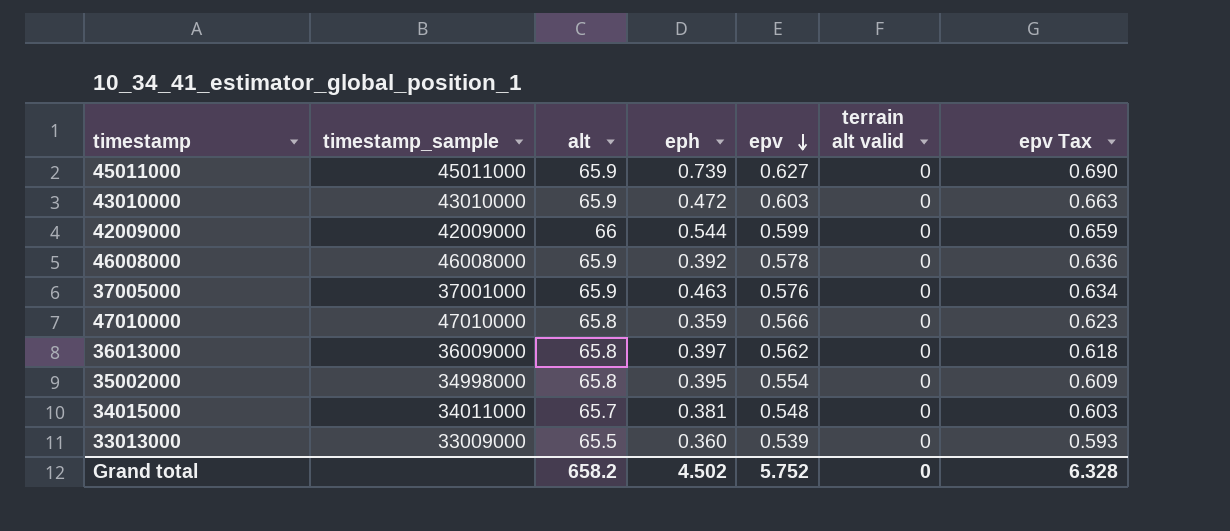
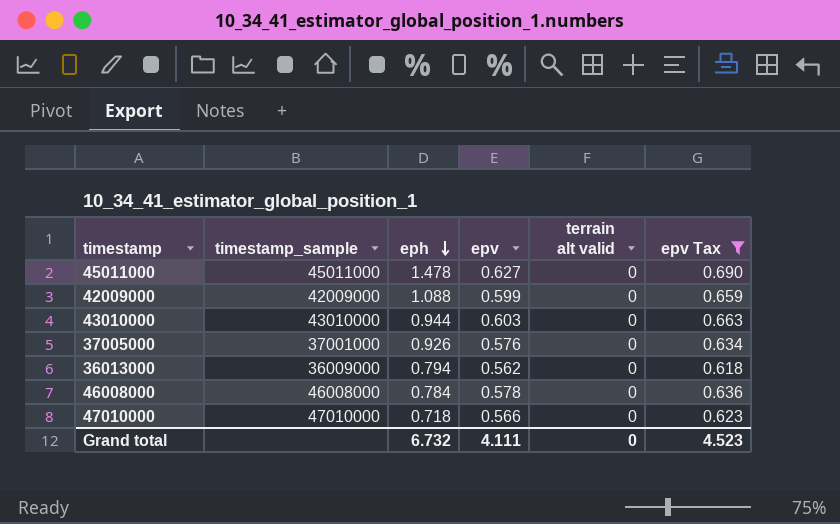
filter: none -> epv Tax >= 0.618
row order: epv descending -> eph descending
column alt | position: 3 -> none
45011000 | eph: 0.739 -> 1.478
42009000 | eph: 0.544 -> 1.088
43010000 | eph: 0.472 -> 0.944
37005000 | eph: 0.463 -> 0.926
36013000 | eph: 0.397 -> 0.794
46008000 | eph: 0.392 -> 0.784
47010000 | eph: 0.359 -> 0.718
Grand total | eph: 4.502 -> 6.732
Grand total | epv: 5.752 -> 4.111
Grand total | epv Tax: 6.328 -> 4.523

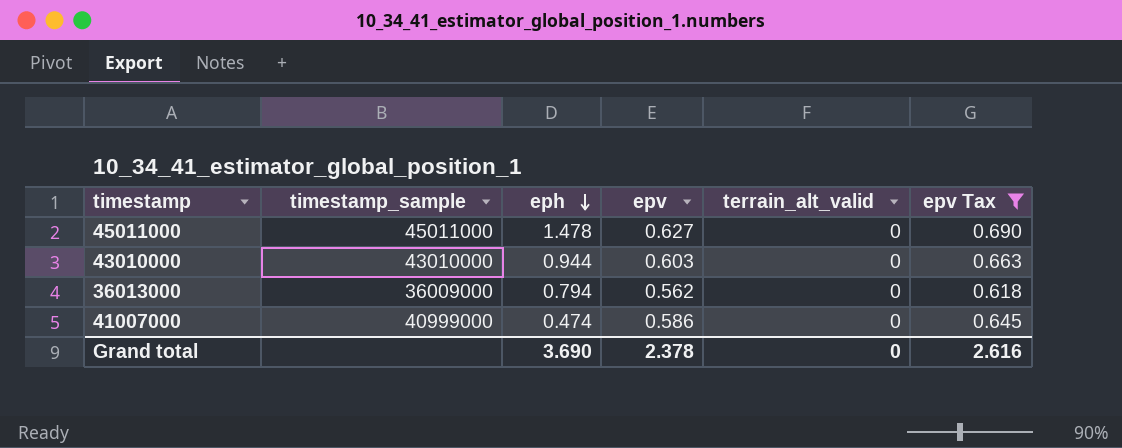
column name: terrain alt valid -> terrain_alt_valid
row 42009000: 42009000 | 1.088 | 0.599 | 0 | 0.659 -> none
row 37005000: 37001000 | 0.926 | 0.576 | 0 | 0.634 -> none
row 46008000: 46008000 | 0.784 | 0.578 | 0 | 0.636 -> none
row 47010000: 47010000 | 0.718 | 0.566 | 0 | 0.623 -> none
row 41007000: none -> 40999000 | 0.474 | 0.586 | 0 | 0.645
Grand total | eph: 6.732 -> 3.690
Grand total | epv: 4.111 -> 2.378
Grand total | epv Tax: 4.523 -> 2.616

